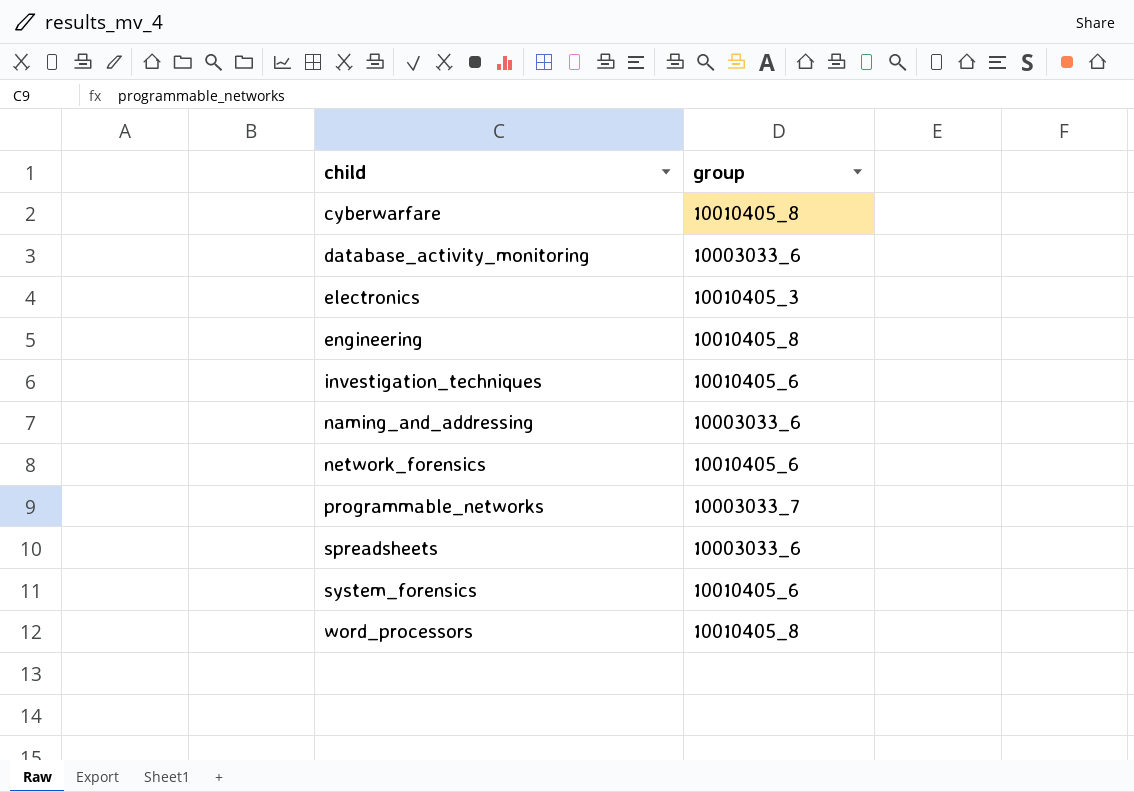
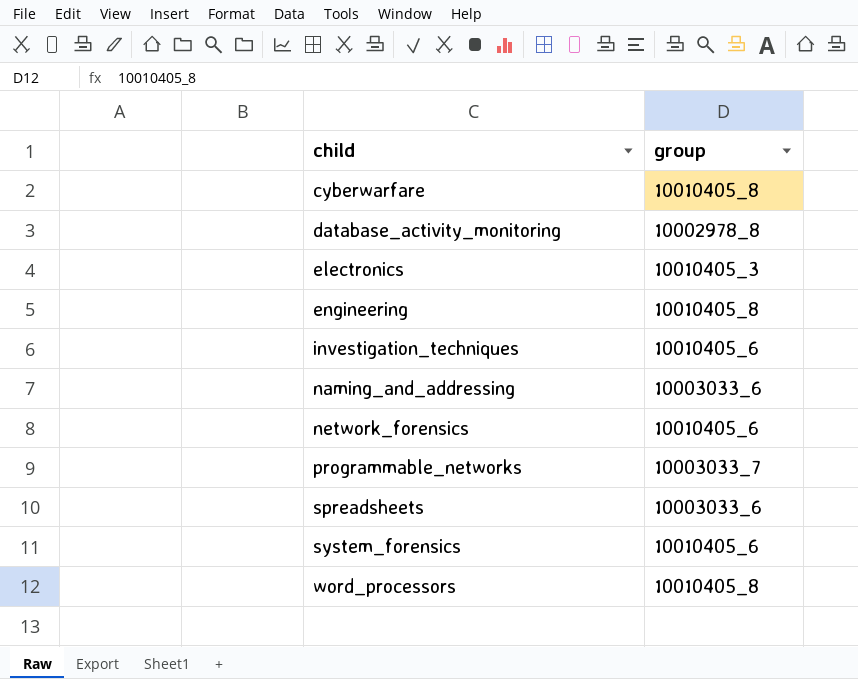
database_activity_monitoring | group: 10003033_6 -> 10002978_8

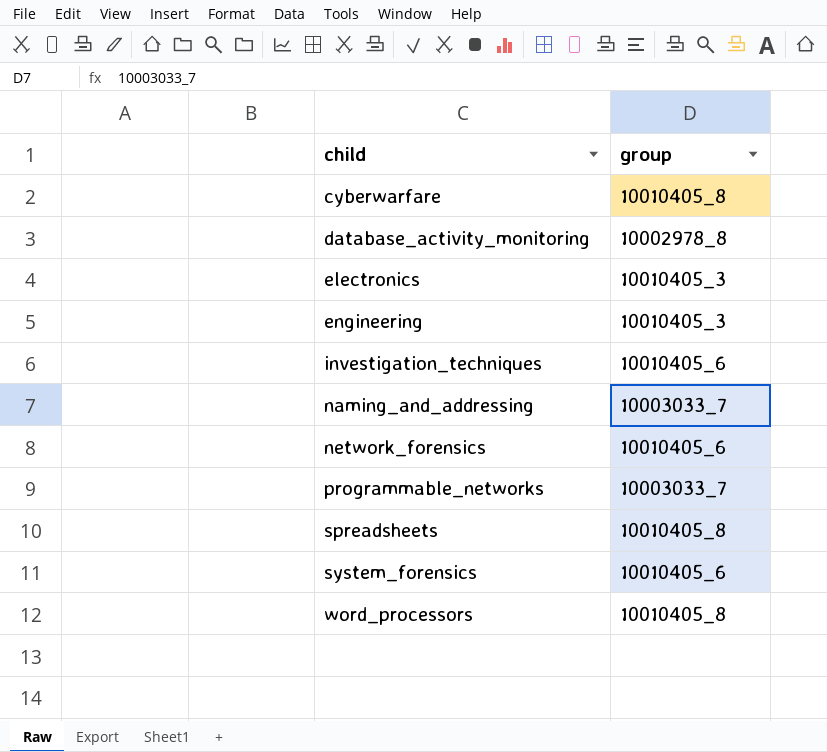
engineering | group: 10010405_8 -> 10010405_3
naming_and_addressing | group: 10003033_6 -> 10003033_7
spreadsheets | group: 10003033_6 -> 10010405_8

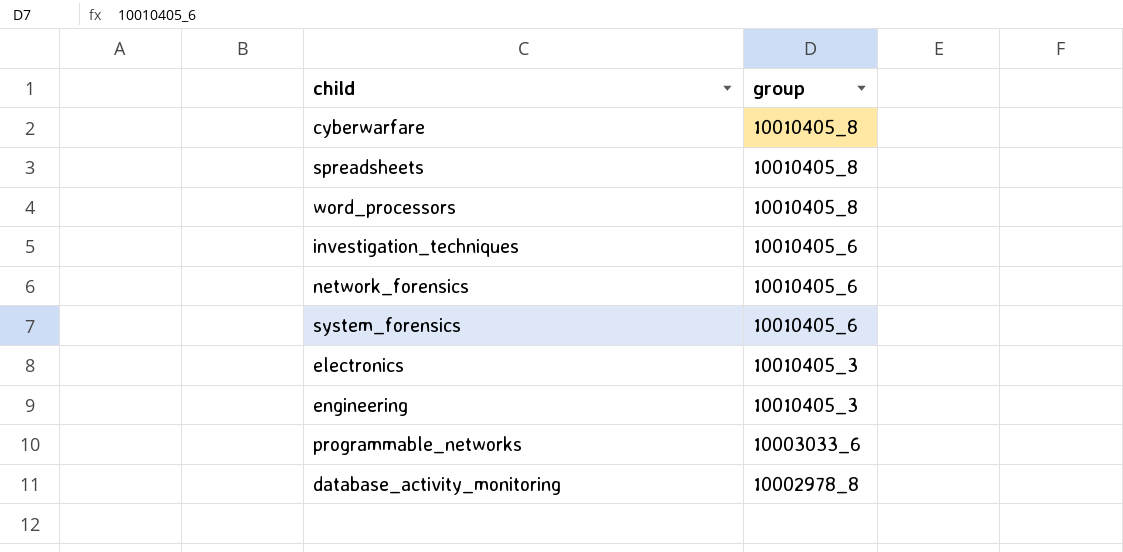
row order: child ascending -> group descending
row naming_and_addressing: 10003033_7 -> none
programmable_networks | group: 10003033_7 -> 10003033_6

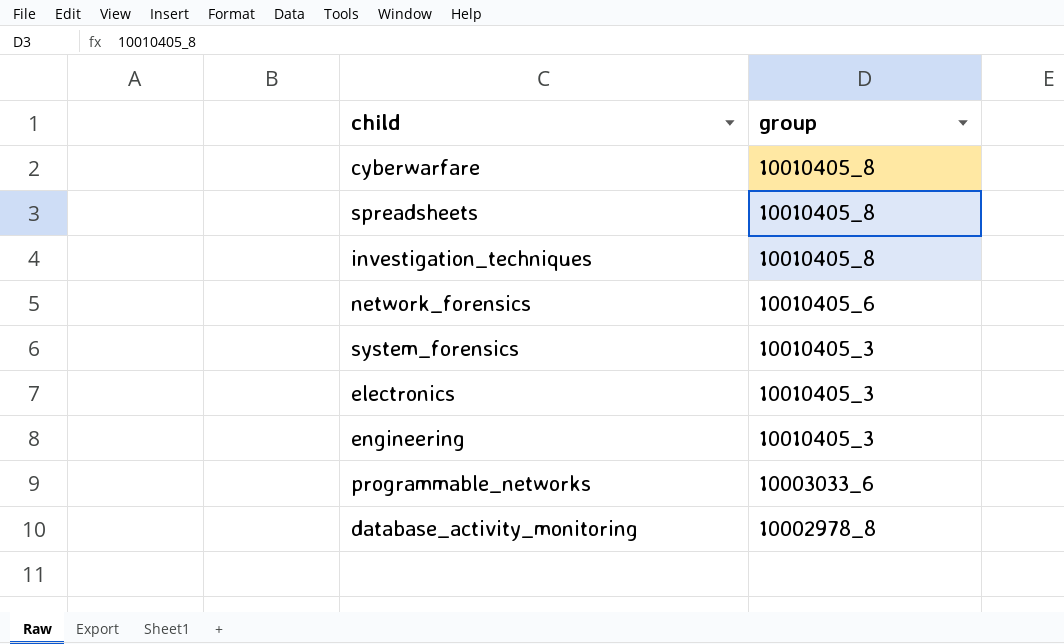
row word_processors: 10010405_8 -> none
investigation_techniques | group: 10010405_6 -> 10010405_8
system_forensics | group: 10010405_6 -> 10010405_3

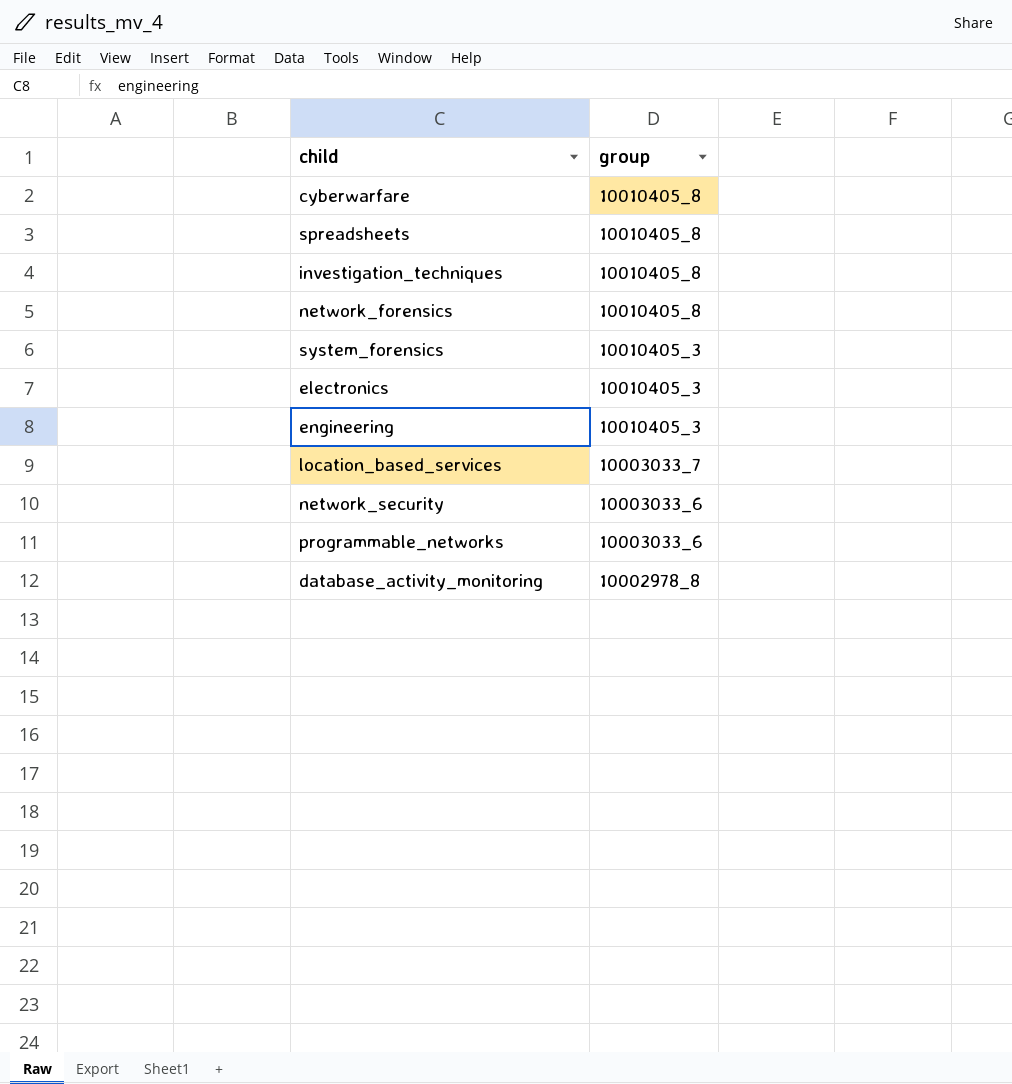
network_forensics | group: 10010405_6 -> 10010405_8
row location_based_services: none -> 10003033_7
row network_security: none -> 10003033_6

